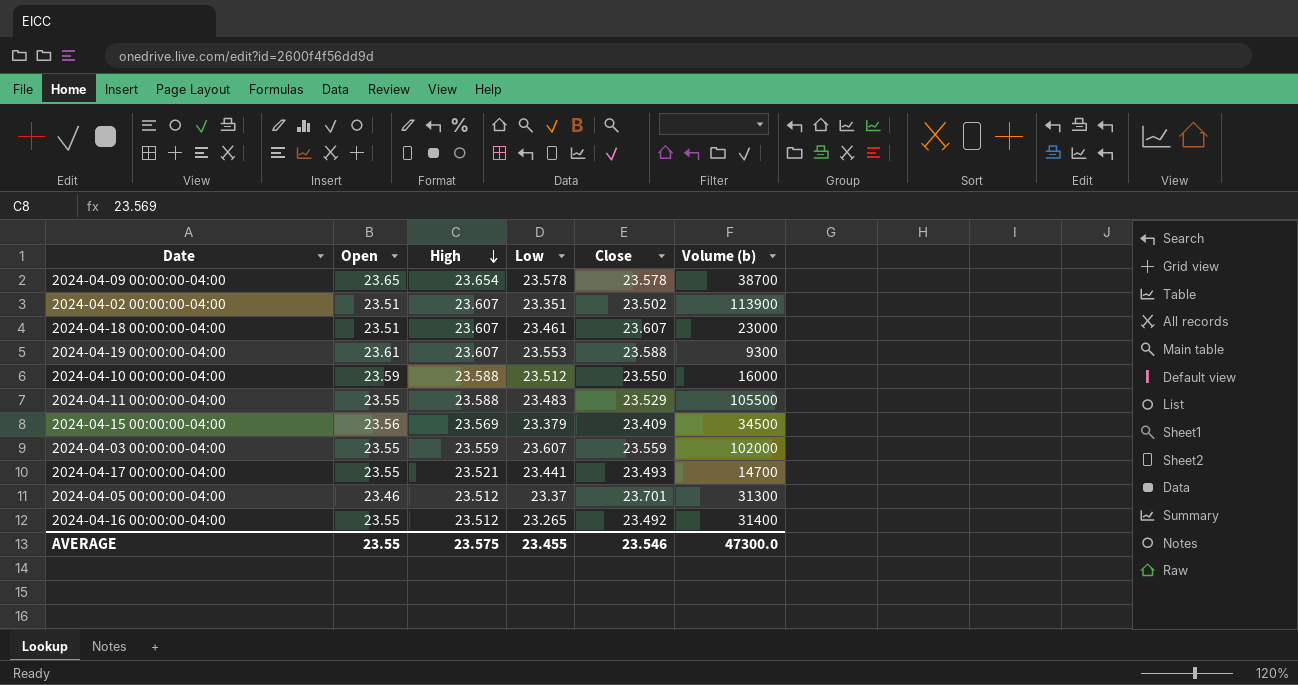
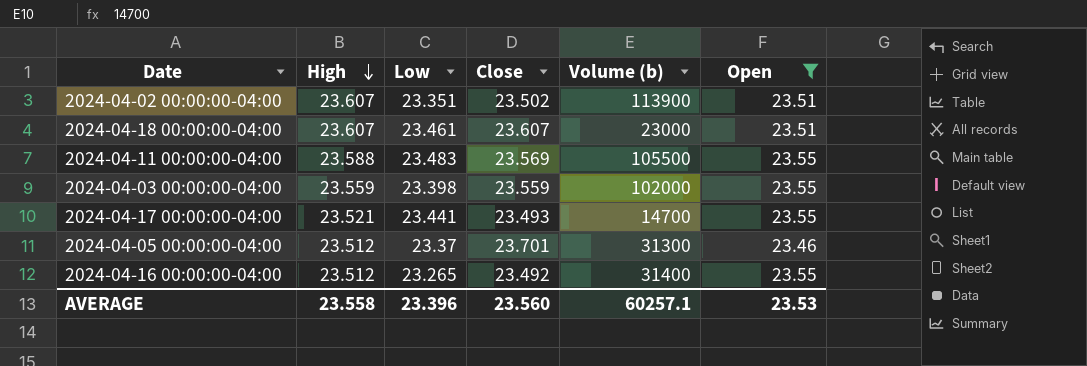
filter: none -> Open <= 23.55
column Open | position: 2 -> 6
2024-04-11 00:00:00-04:00 | Close: 23.529 -> 23.569
2024-04-03 00:00:00-04:00 | Low: 23.607 -> 23.398
AVERAGE | High: 23.575 -> 23.558
AVERAGE | Low: 23.455 -> 23.396
AVERAGE | Close: 23.546 -> 23.560
AVERAGE | Volume (b): 47300.0 -> 60257.1
AVERAGE | Open: 23.55 -> 23.53

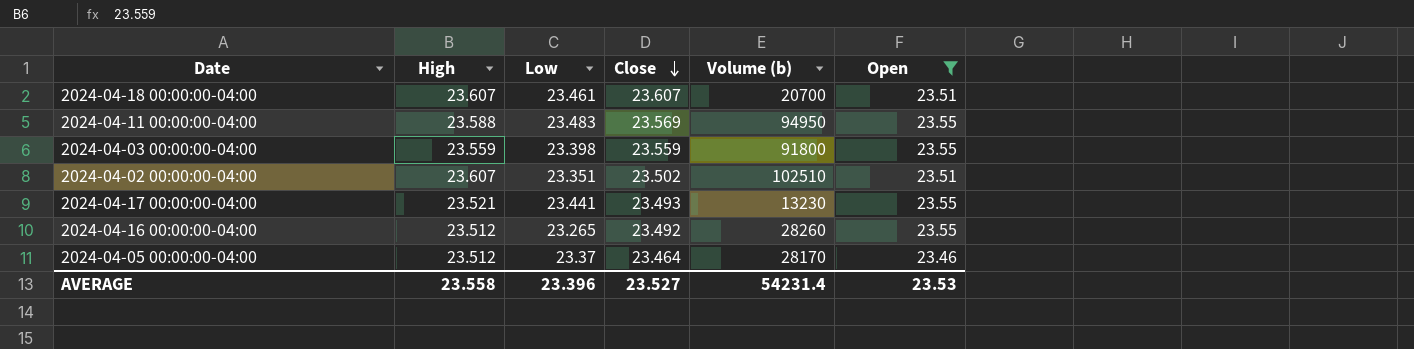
row order: High descending -> Close descending
2024-04-18 00:00:00-04:00 | Volume (b): 23000 -> 20700
2024-04-11 00:00:00-04:00 | Volume (b): 105500 -> 94950
2024-04-03 00:00:00-04:00 | Volume (b): 102000 -> 91800
2024-04-02 00:00:00-04:00 | Volume (b): 113900 -> 102510
2024-04-17 00:00:00-04:00 | Volume (b): 14700 -> 13230
2024-04-16 00:00:00-04:00 | Volume (b): 31400 -> 28260
2024-04-05 00:00:00-04:00 | Close: 23.701 -> 23.464
2024-04-05 00:00:00-04:00 | Volume (b): 31300 -> 28170
AVERAGE | Close: 23.560 -> 23.527
AVERAGE | Volume (b): 60257.1 -> 54231.4

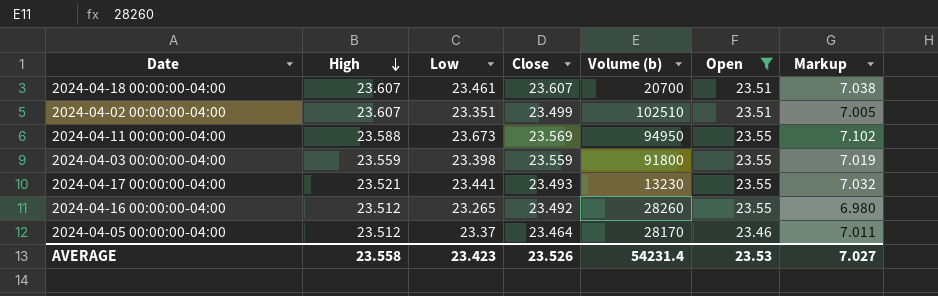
row order: Close descending -> High descending
column Markup | formula: none -> [Low] * 0.3
2024-04-02 00:00:00-04:00 | Close: 23.502 -> 23.499
2024-04-11 00:00:00-04:00 | Low: 23.483 -> 23.673
AVERAGE | Low: 23.396 -> 23.423
AVERAGE | Close: 23.527 -> 23.526

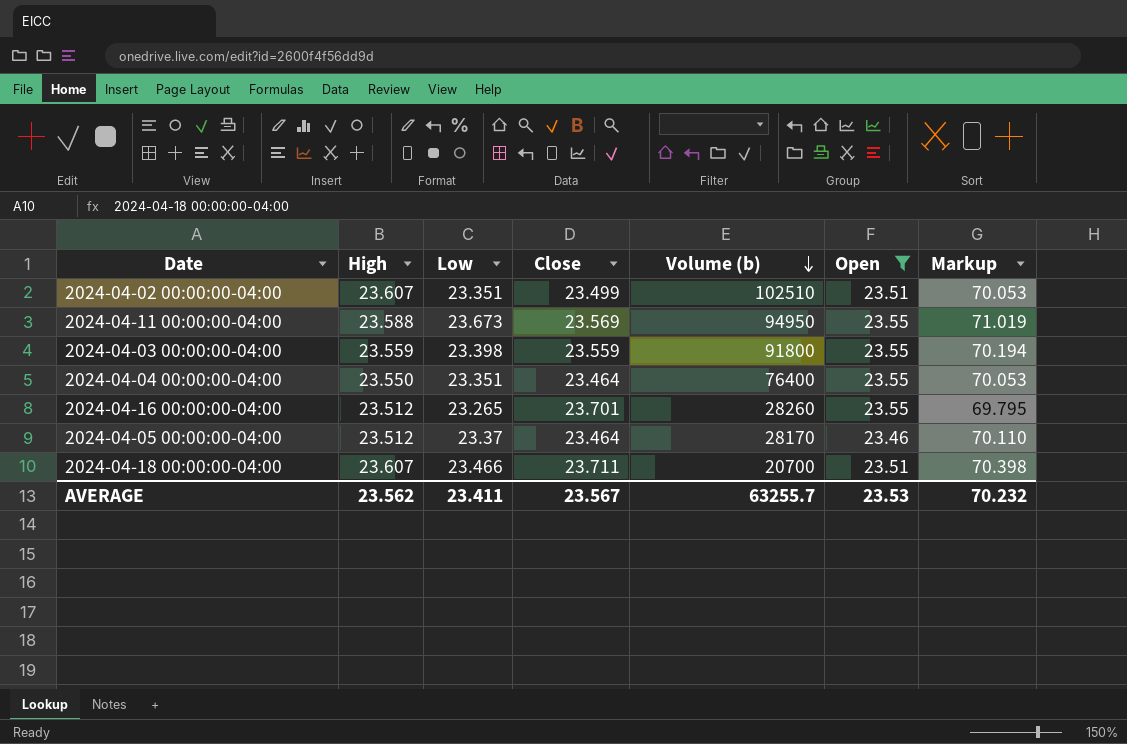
row order: High descending -> Volume (b) descending
column Markup | formula: [Low] * 0.3 -> [Low] * 3
row 2024-04-17 00:00:00-04:00: 23.521 | 23.441 | 23.493 | 13230 | 23.55 | 7.032 -> none
row 2024-04-04 00:00:00-04:00: none -> 23.550 | 23.351 | 23.464 | 76400 | 23.55 | 70.053
2024-04-16 00:00:00-04:00 | Close: 23.492 -> 23.701
2024-04-18 00:00:00-04:00 | Low: 23.461 -> 23.466
2024-04-18 00:00:00-04:00 | Close: 23.607 -> 23.711
AVERAGE | High: 23.558 -> 23.562
AVERAGE | Low: 23.423 -> 23.411
AVERAGE | Close: 23.526 -> 23.567
AVERAGE | Volume (b): 54231.4 -> 63255.7
AVERAGE | Markup: 7.027 -> 70.232

